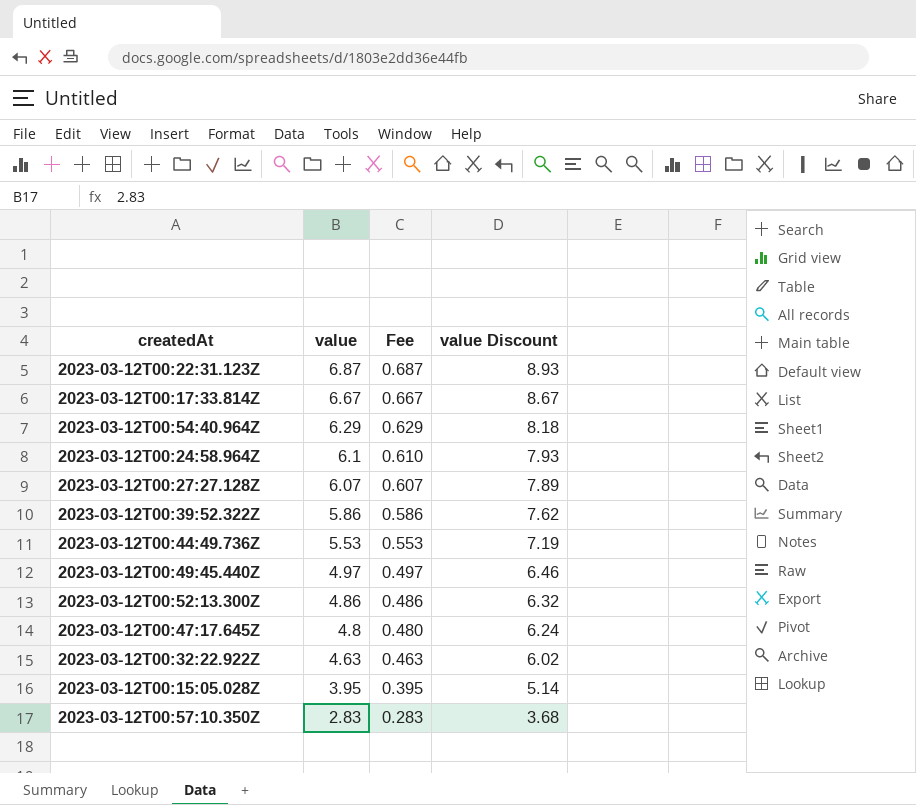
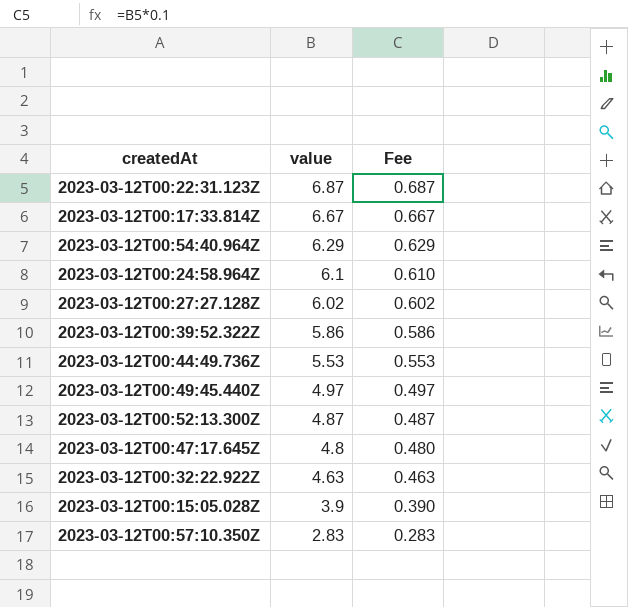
column value Discount | formula: [value] * 1.3 -> none
2023-03-12T00:27:27.128Z | value: 6.07 -> 6.02
2023-03-12T00:27:27.128Z | Fee: 0.607 -> 0.602
2023-03-12T00:52:13.300Z | value: 4.86 -> 4.87
2023-03-12T00:52:13.300Z | Fee: 0.486 -> 0.487
2023-03-12T00:15:05.028Z | value: 3.95 -> 3.9
2023-03-12T00:15:05.028Z | Fee: 0.395 -> 0.390

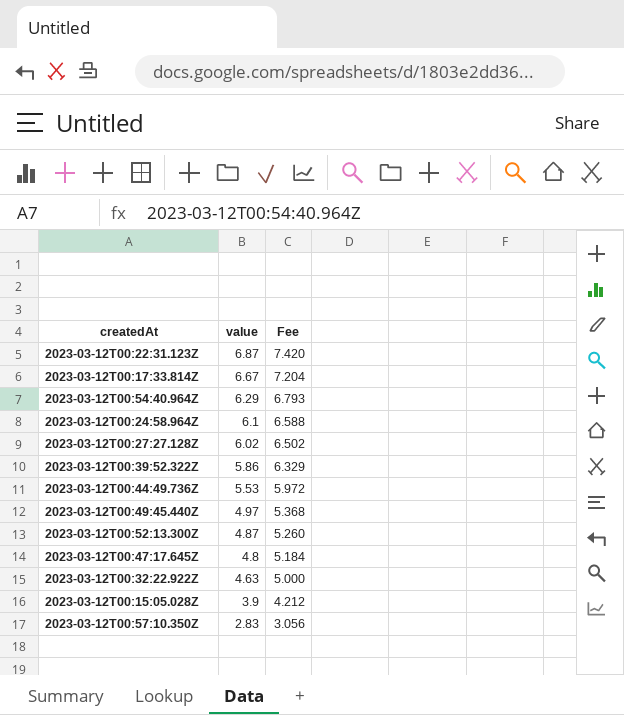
column Fee | formula: [value] * 0.1 -> [value] * 1.08

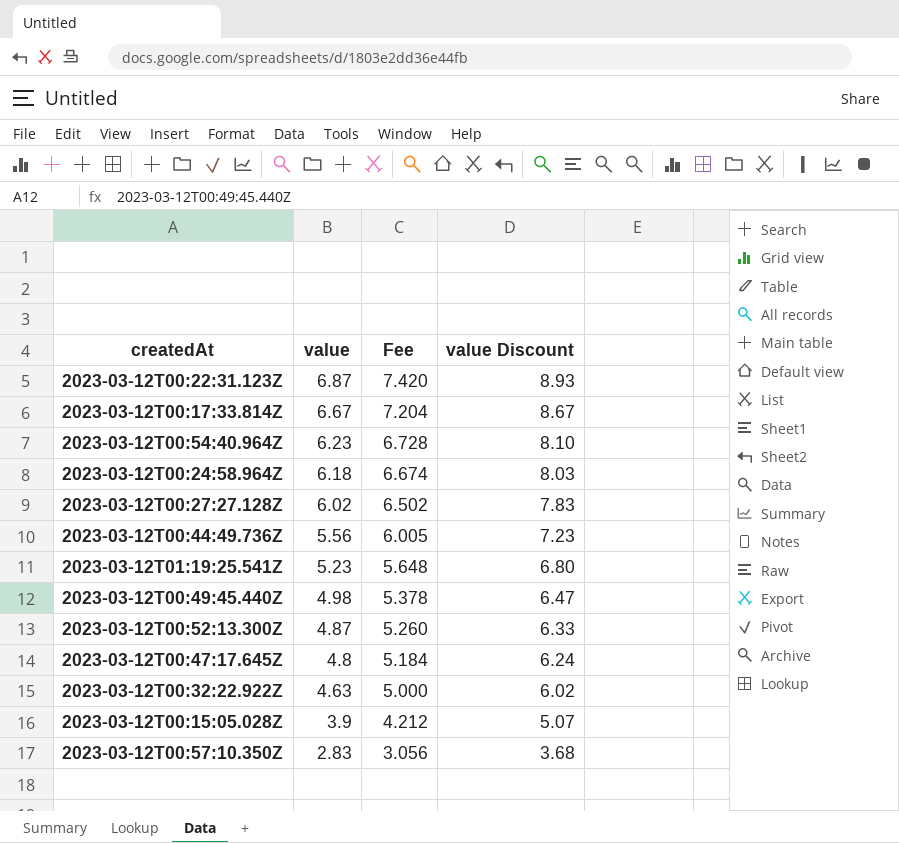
column value Discount | formula: none -> [value] * 1.3
row 2023-03-12T00:39:52.322Z: 5.86 | 6.329 -> none
2023-03-12T00:54:40.964Z | value: 6.29 -> 6.23
2023-03-12T00:54:40.964Z | Fee: 6.793 -> 6.728
2023-03-12T00:24:58.964Z | value: 6.1 -> 6.18
2023-03-12T00:24:58.964Z | Fee: 6.588 -> 6.674
2023-03-12T00:44:49.736Z | value: 5.53 -> 5.56
2023-03-12T00:44:49.736Z | Fee: 5.972 -> 6.005
row 2023-03-12T01:19:25.541Z: none -> 5.23 | 5.648 | 6.80
2023-03-12T00:49:45.440Z | value: 4.97 -> 4.98
2023-03-12T00:49:45.440Z | Fee: 5.368 -> 5.378

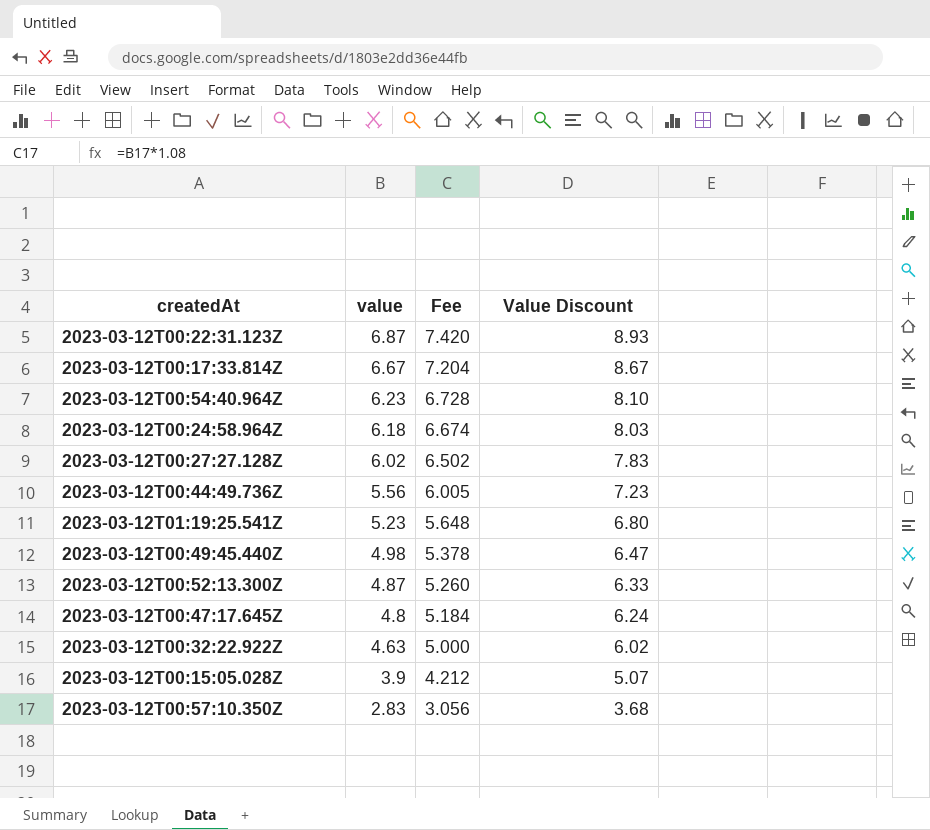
column name: value Discount -> Value Discount

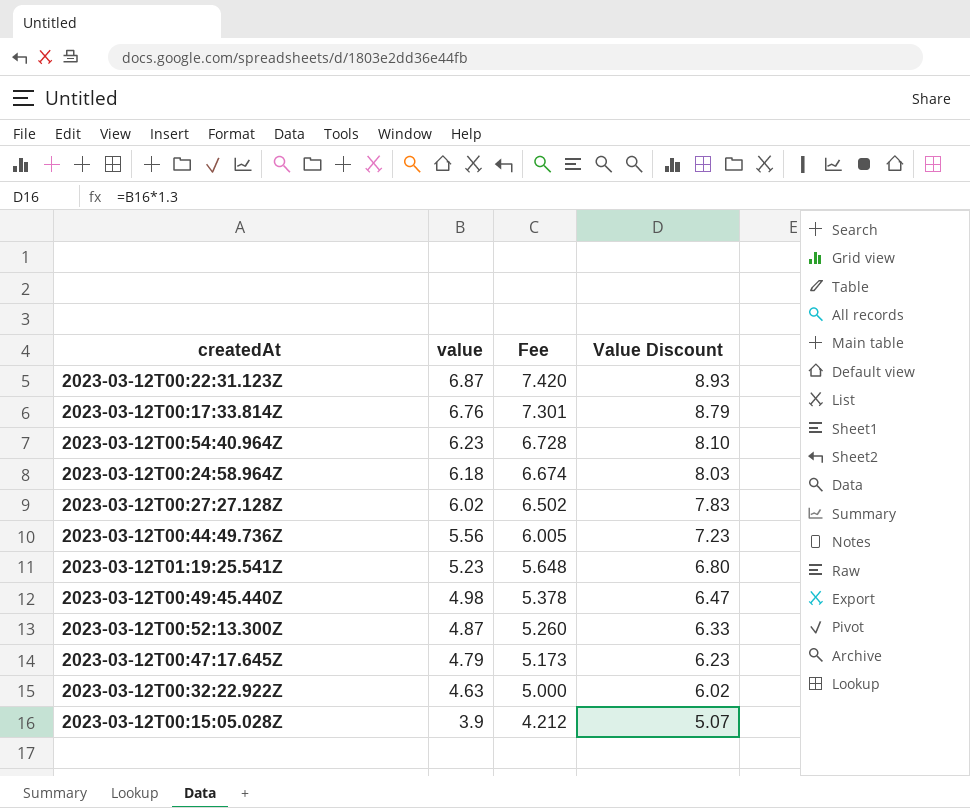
row 2023-03-12T00:57:10.350Z: 2.83 | 3.056 | 3.68 -> none
2023-03-12T00:17:33.814Z | value: 6.67 -> 6.76
2023-03-12T00:17:33.814Z | Fee: 7.204 -> 7.301
2023-03-12T00:17:33.814Z | Value Discount: 8.67 -> 8.79
2023-03-12T00:47:17.645Z | value: 4.8 -> 4.79
2023-03-12T00:47:17.645Z | Fee: 5.184 -> 5.173
2023-03-12T00:47:17.645Z | Value Discount: 6.24 -> 6.23

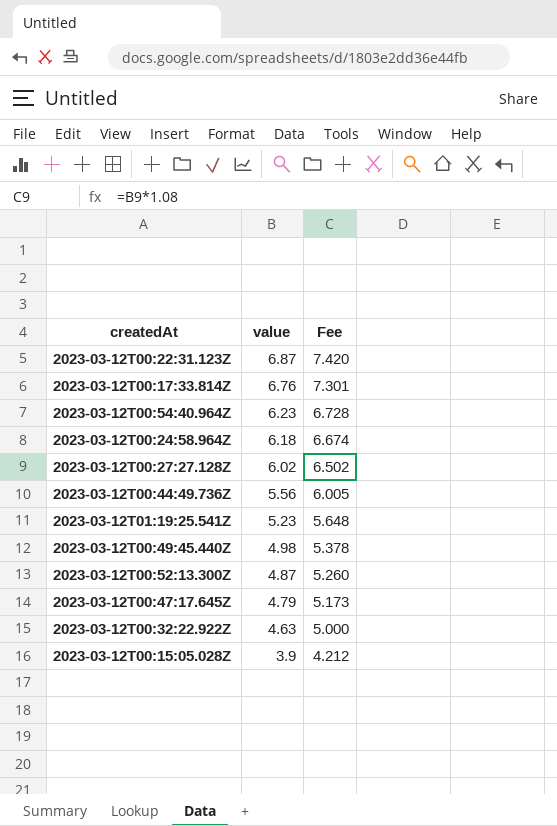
column Value Discount | formula: [value] * 1.3 -> none

